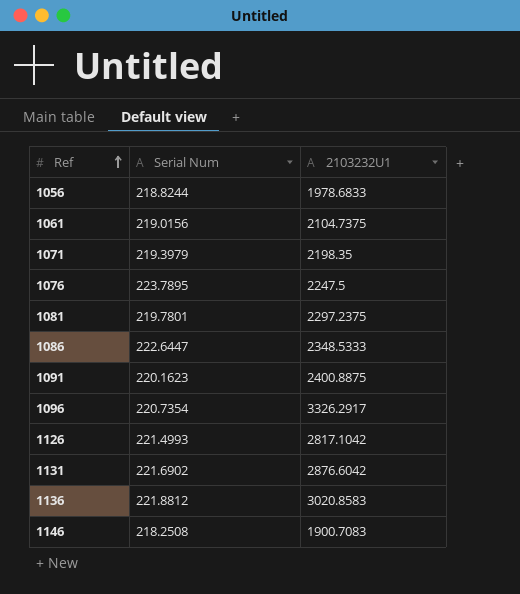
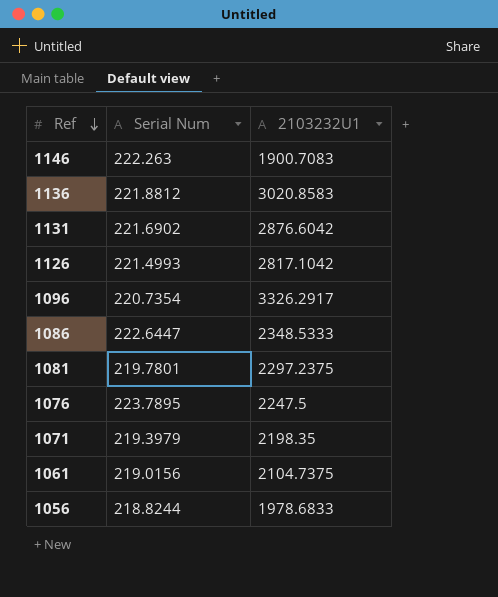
row order: Ref ascending -> Ref descending
row 1091: 220.1623 | 2400.8875 -> none
1146 | Serial Num: 218.2508 -> 222.263

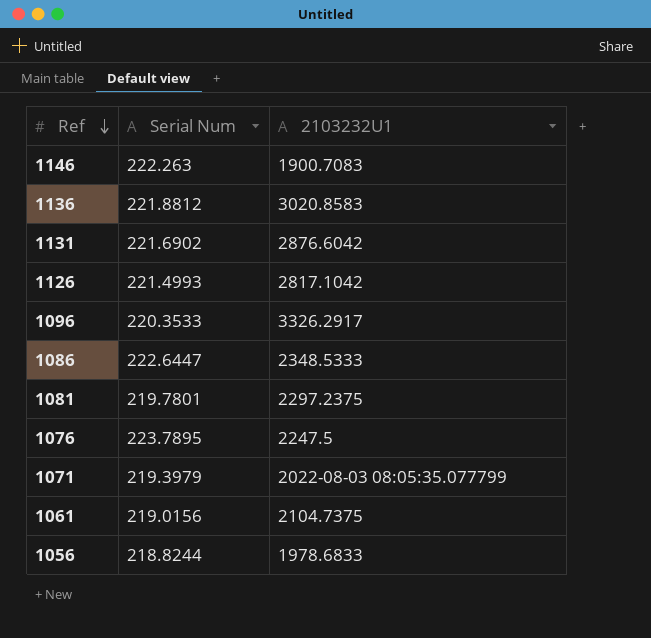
1096 | Serial Num: 220.7354 -> 220.3533
1071 | 2103232U1: 2198.35 -> 2022-08-03 08:05:35.077799

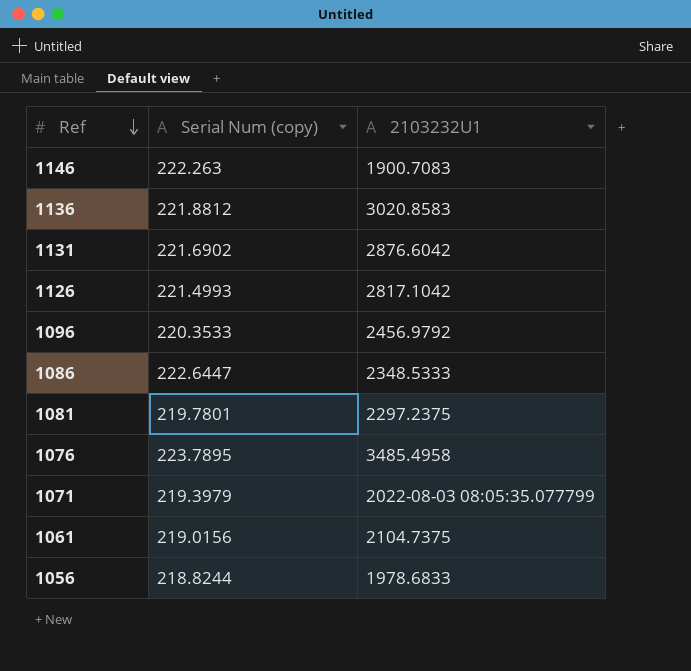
column name: Serial Num -> Serial Num (copy)
1096 | 2103232U1: 3326.2917 -> 2456.9792
1076 | 2103232U1: 2247.5 -> 3485.4958

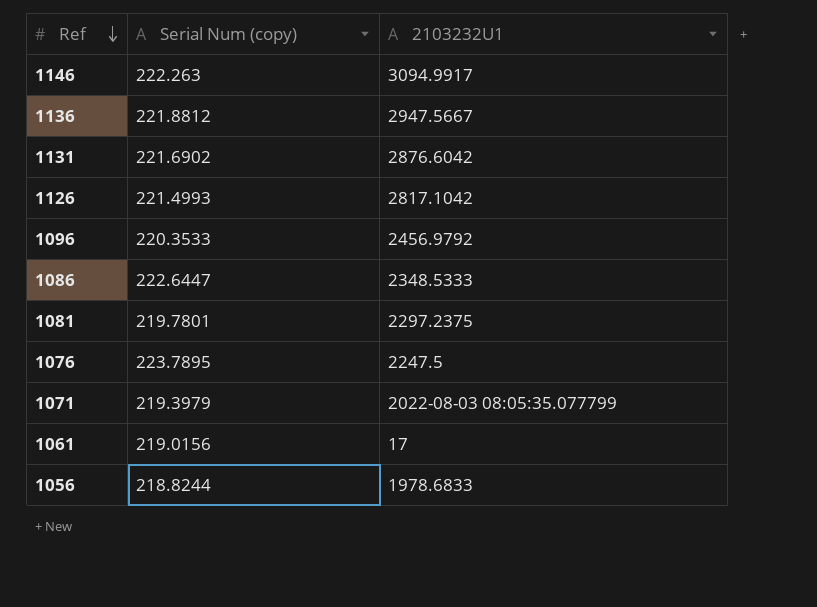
1146 | 2103232U1: 1900.7083 -> 3094.9917
1136 | 2103232U1: 3020.8583 -> 2947.5667
1076 | 2103232U1: 3485.4958 -> 2247.5
1061 | 2103232U1: 2104.7375 -> 17

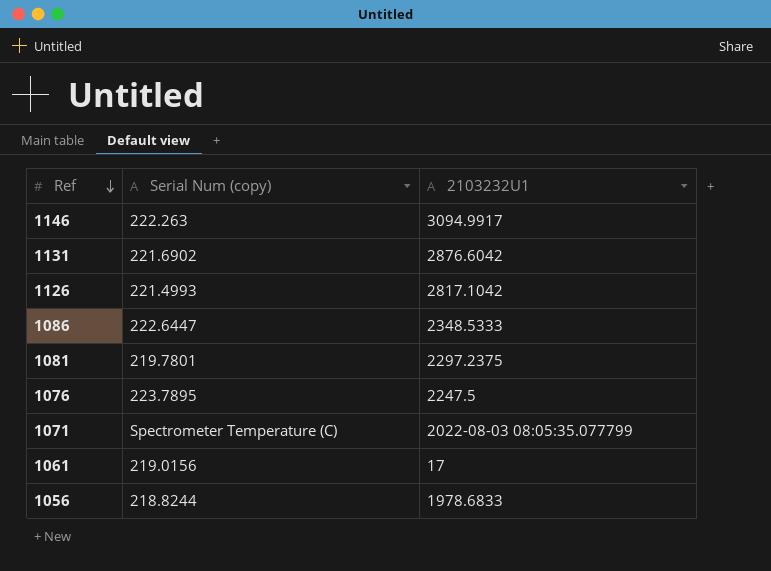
row 1136: 221.8812 | 2947.5667 -> none
row 1096: 220.3533 | 2456.9792 -> none
1071 | Serial Num (copy): 219.3979 -> Spectrometer Temperature (C)

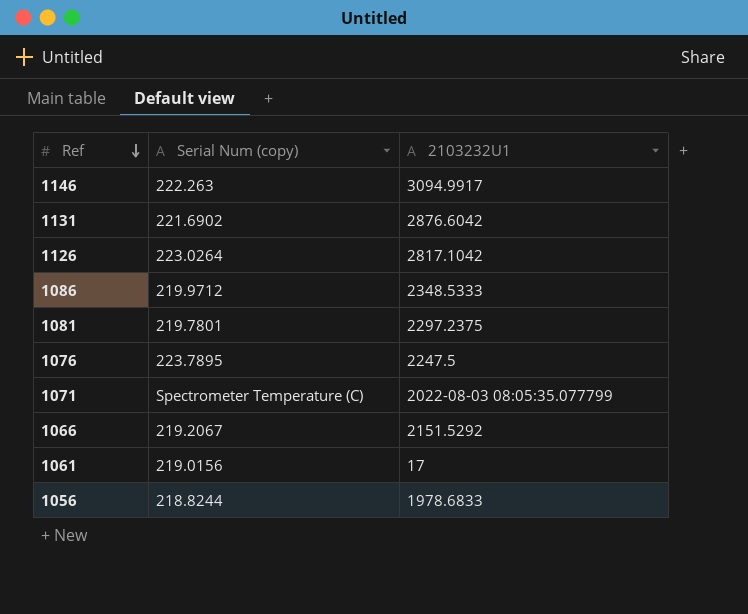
1126 | Serial Num (copy): 221.4993 -> 223.0264
1086 | Serial Num (copy): 222.6447 -> 219.9712
row 1066: none -> 219.2067 | 2151.5292

